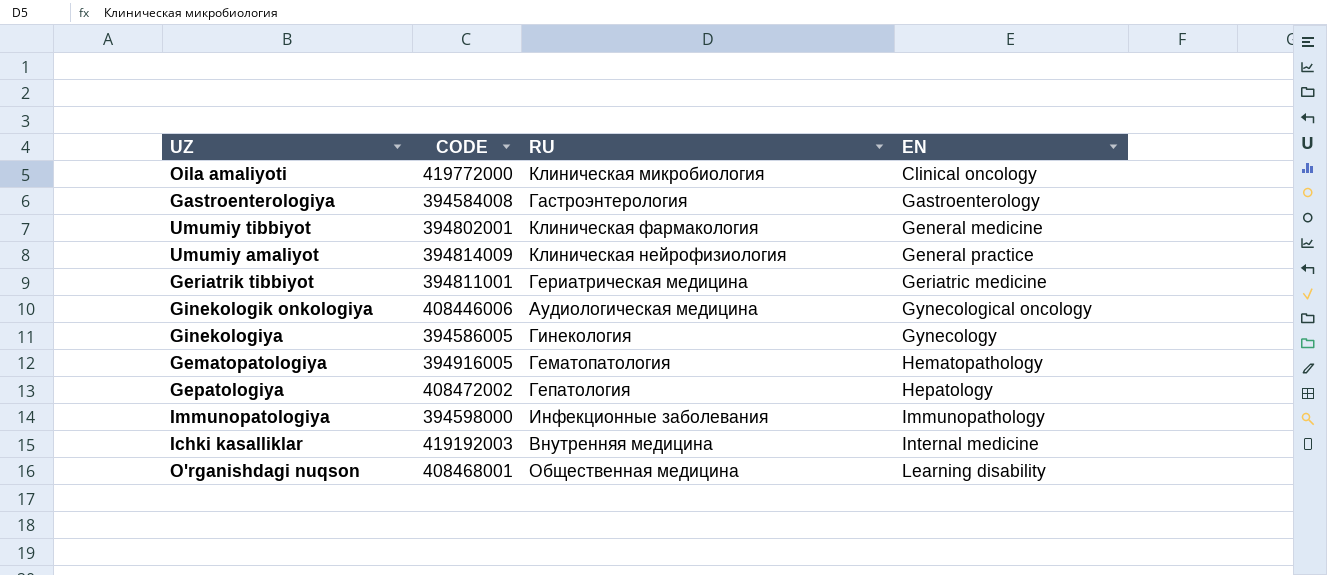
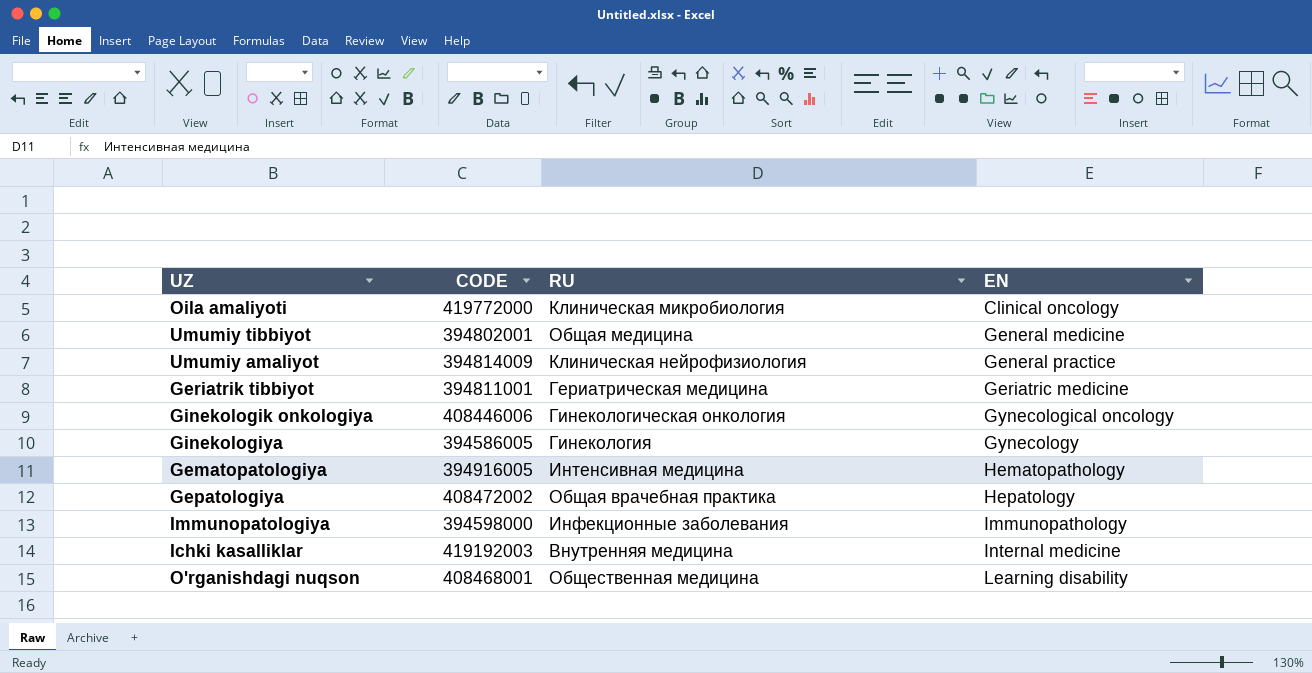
row Gastroenterologiya: 394584008 | Гастроэнтерология | Gastroenterology -> none
Umumiy tibbiyot | RU: Клиническая фармакология -> Общая медицина
Ginekologik onkologiya | RU: Аудиологическая медицина -> Гинекологическая онкология
Gematopatologiya | RU: Гематопатология -> Интенсивная медицина
Gepatologiya | RU: Гепатология -> Общая врачебная практика

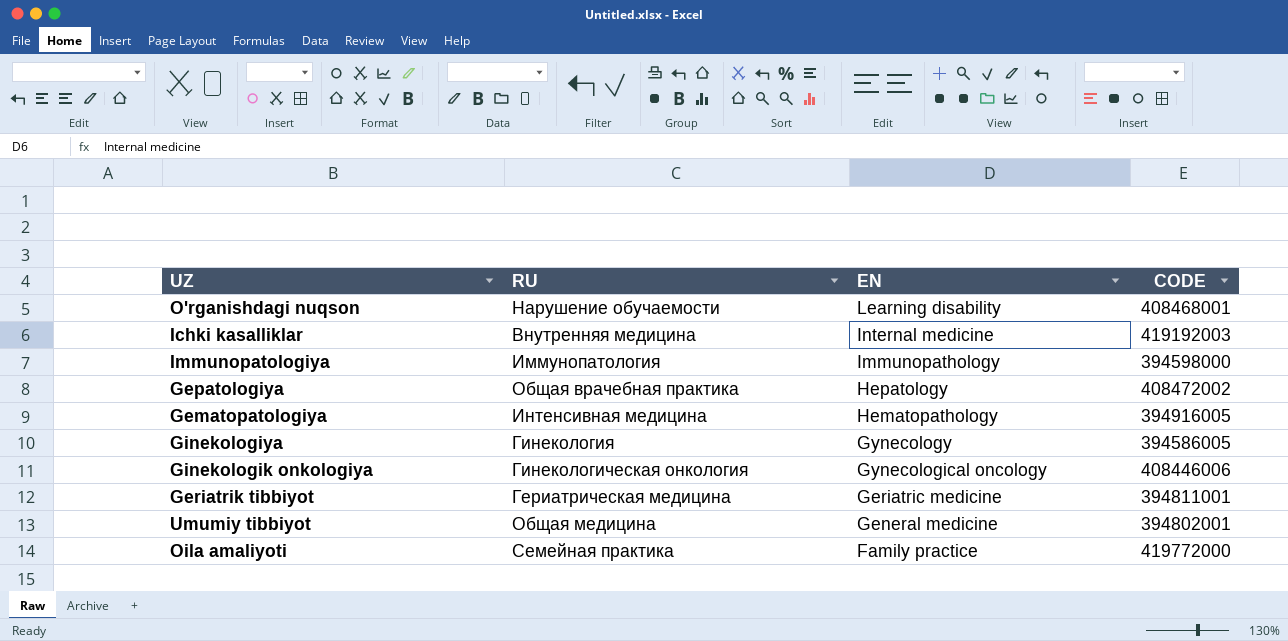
row order: EN ascending -> EN descending
column CODE | position: 2 -> 4
row Umumiy amaliyot: 394814009 | Клиническая нейрофизиология | General practice -> none
O'rganishdagi nuqson | RU: Общественная медицина -> Нарушение обучаемости
Immunopatologiya | RU: Инфекционные заболевания -> Иммунопатология
Oila amaliyoti | RU: Клиническая микробиология -> Семейная практика
Oila amaliyoti | EN: Clinical oncology -> Family practice

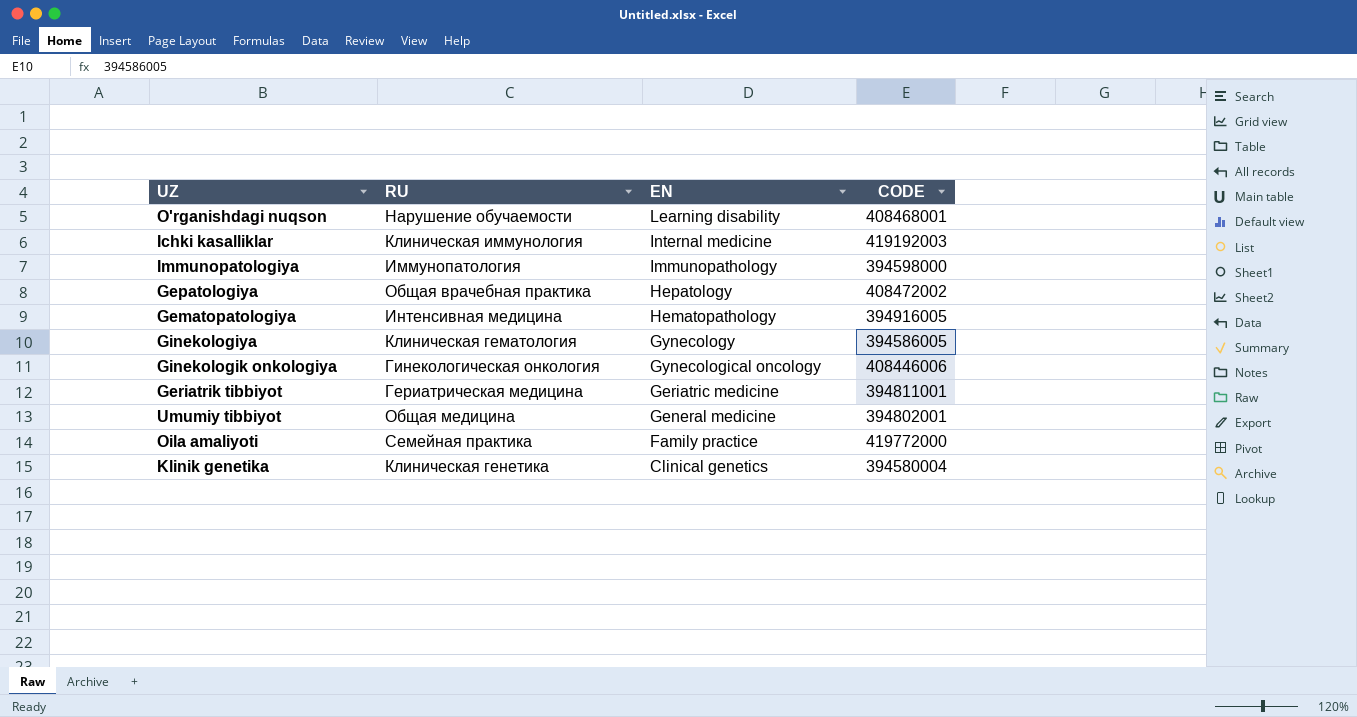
Ichki kasalliklar | RU: Внутренняя медицина -> Клиническая иммунология
Ginekologiya | RU: Гинекология -> Клиническая гематология
row Klinik genetika: none -> Клиническая генетика | Clinical genetics | 394580004

